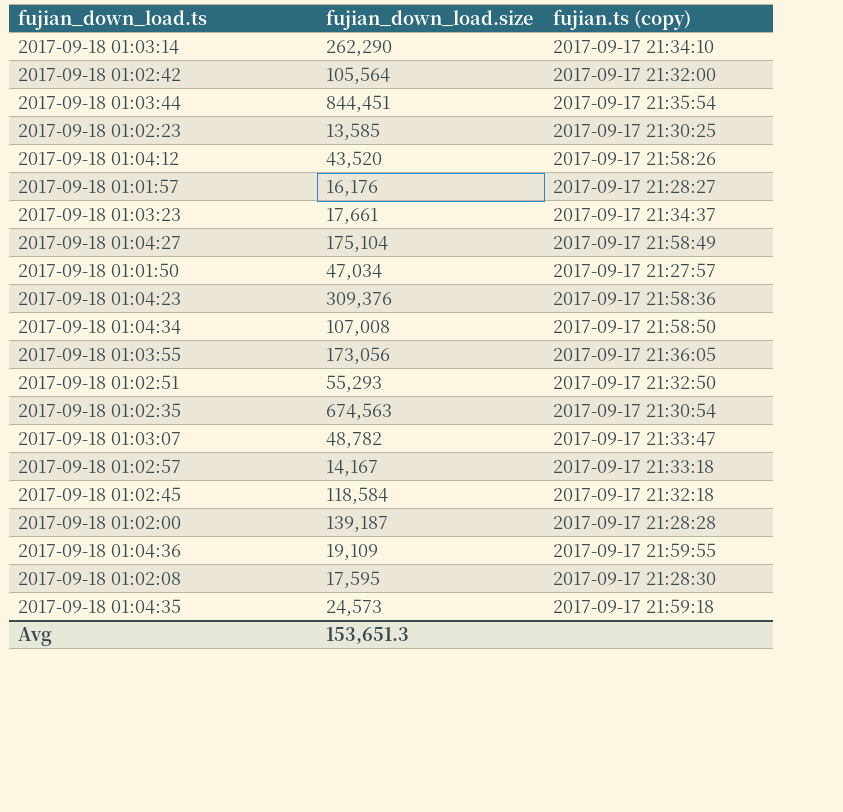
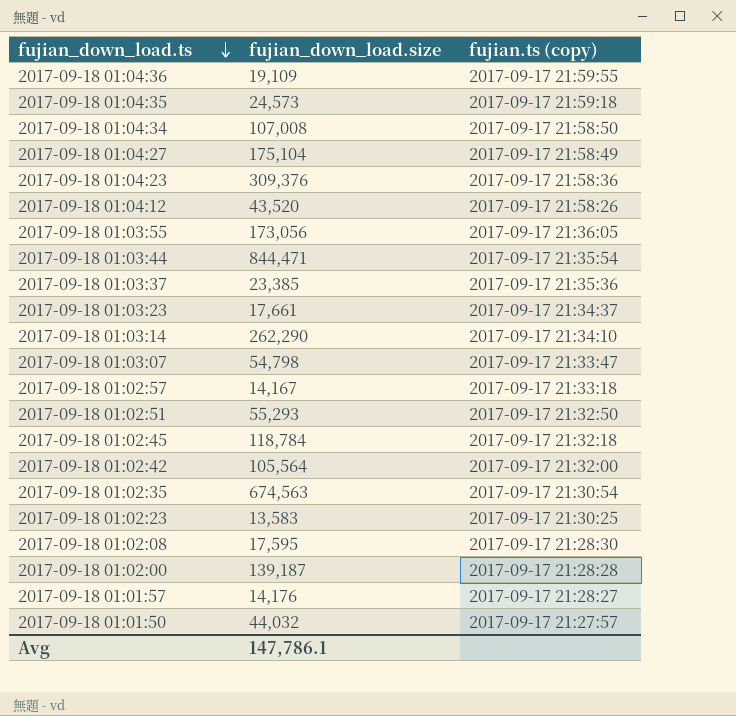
row order: none -> fujian_down_load.ts descending
2017-09-18 01:03:44 | fujian_down_load.size: 844,451 -> 844,471
row 2017-09-18 01:03:37: none -> 23,385 | 2017-09-17 21:35:36
2017-09-18 01:03:07 | fujian_down_load.size: 48,782 -> 54,798
2017-09-18 01:02:45 | fujian_down_load.size: 118,584 -> 118,784
2017-09-18 01:02:23 | fujian_down_load.size: 13,585 -> 13,583
2017-09-18 01:01:57 | fujian_down_load.size: 16,176 -> 14,176
2017-09-18 01:01:50 | fujian_down_load.size: 47,034 -> 44,032
Avg | fujian_down_load.size: 153,651.3 -> 147,786.1

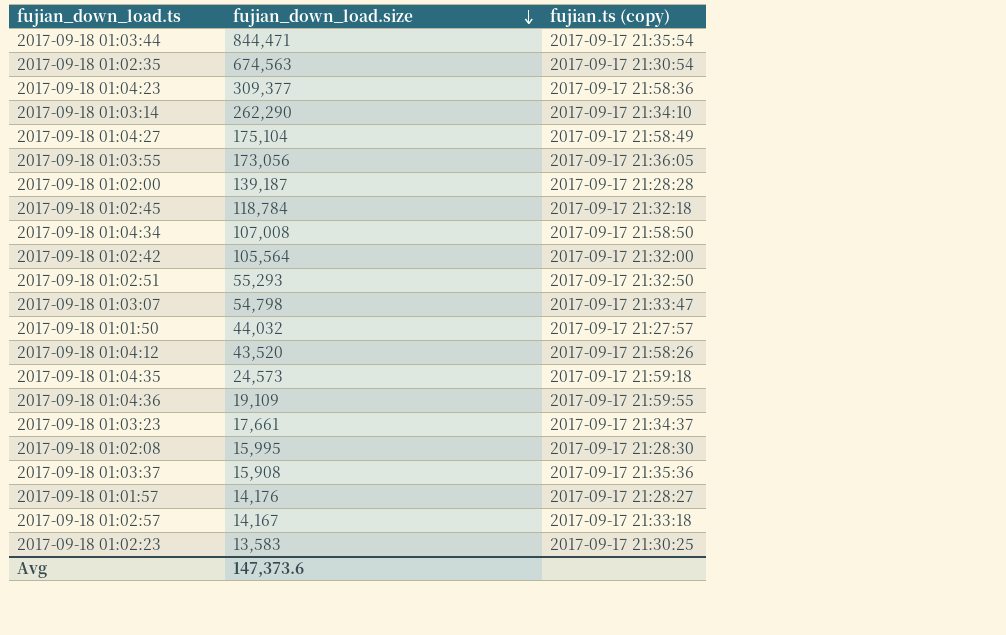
row order: fujian_down_load.ts descending -> fujian_down_load.size descending
2017-09-18 01:04:23 | fujian_down_load.size: 309,376 -> 309,377
2017-09-18 01:02:08 | fujian_down_load.size: 17,595 -> 15,995
2017-09-18 01:03:37 | fujian_down_load.size: 23,385 -> 15,908
Avg | fujian_down_load.size: 147,786.1 -> 147,373.6

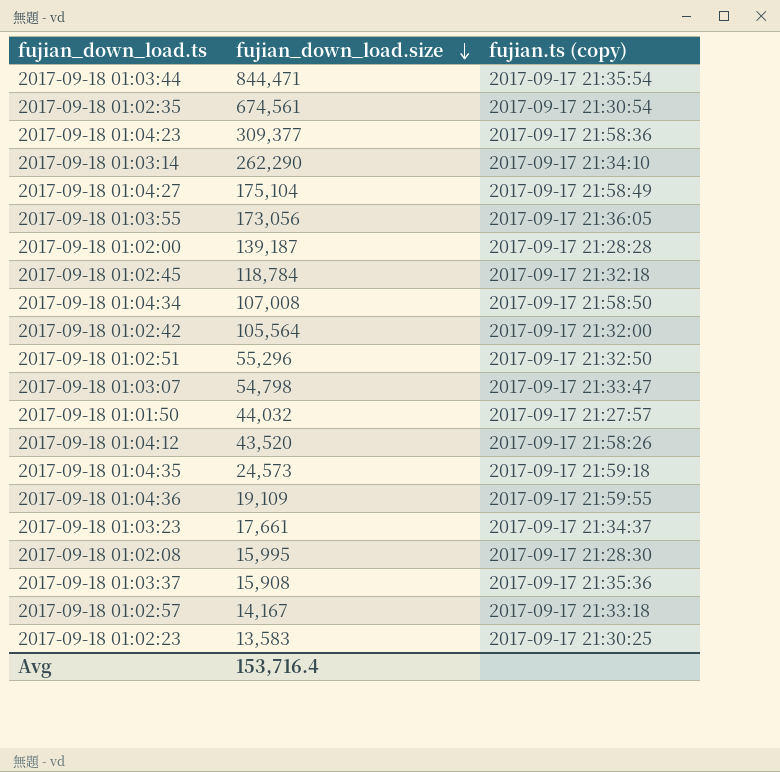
row 2017-09-18 01:01:57: 14,176 | 2017-09-17 21:28:27 -> none
2017-09-18 01:02:35 | fujian_down_load.size: 674,563 -> 674,561
2017-09-18 01:02:51 | fujian_down_load.size: 55,293 -> 55,296
Avg | fujian_down_load.size: 147,373.6 -> 153,716.4

